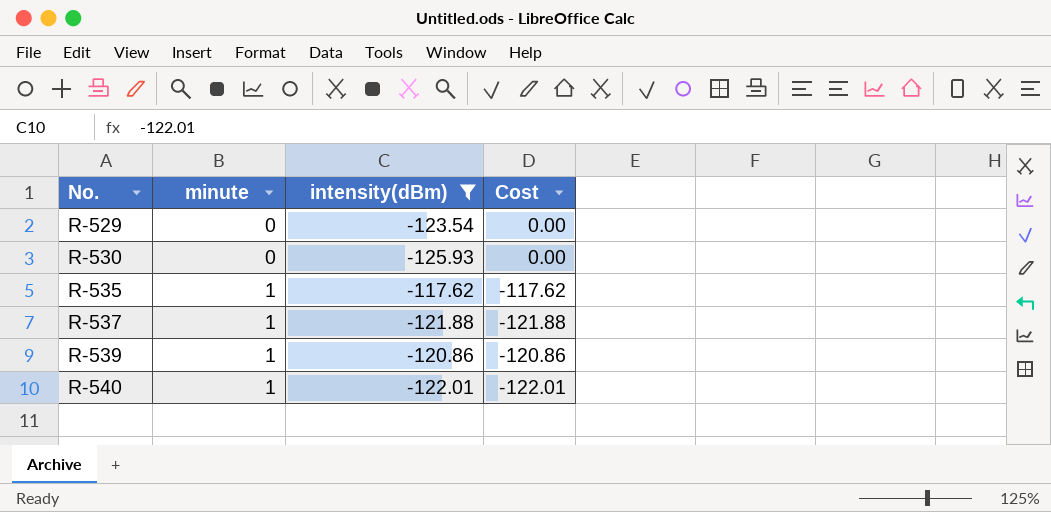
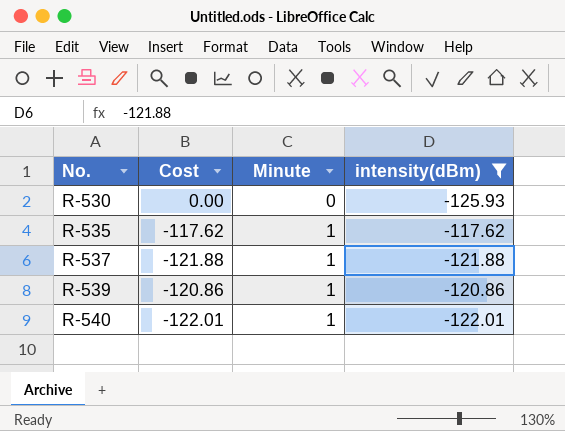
column Cost | position: 4 -> 2
column name: minute -> Minute
row R-529: 0 | -123.54 | 0.00 -> none

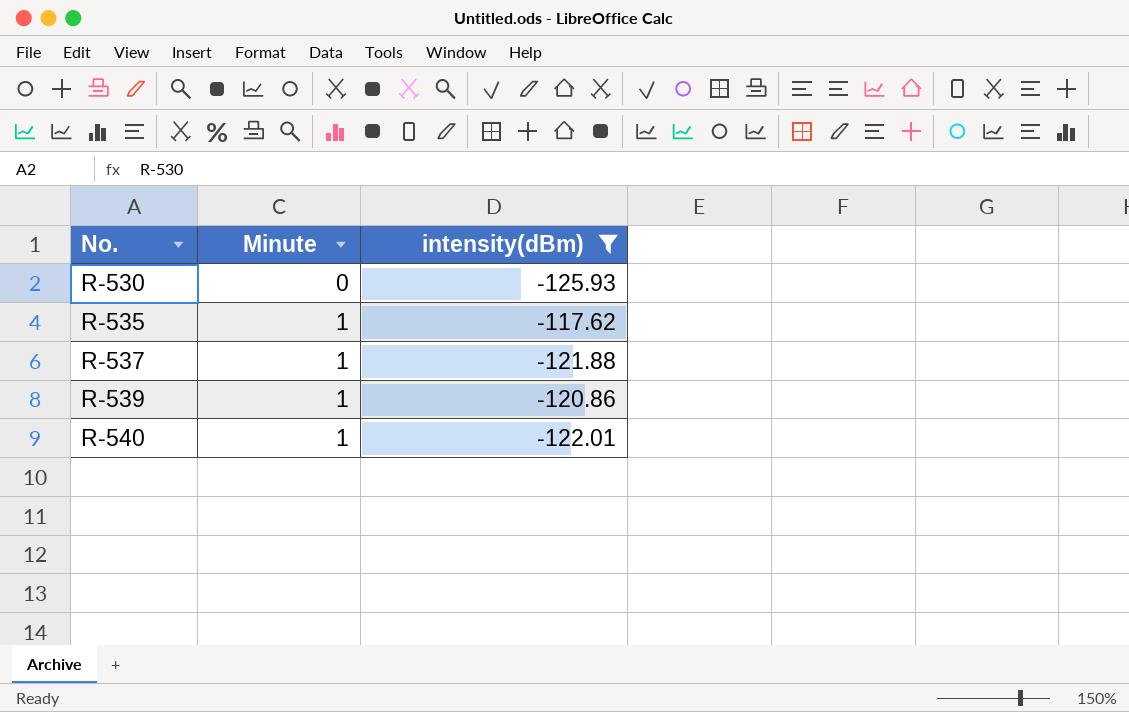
column Cost | formula: [Minute] * [intensity(dBm)] -> none

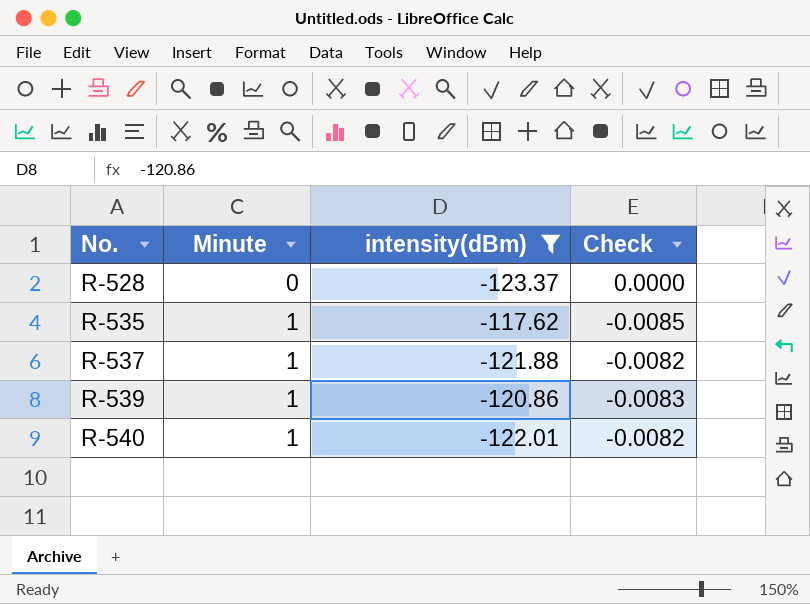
column Check | formula: none -> [Minute] / [intensity(dBm)]
row R-530: 0 | -125.93 -> none
row R-528: none -> 0 | -123.37 | 0.0000

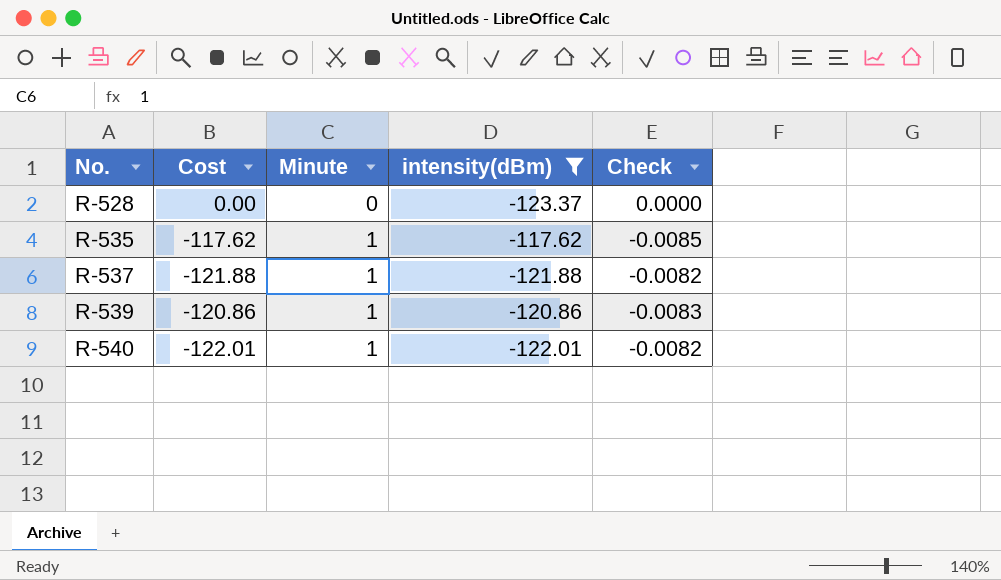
column Cost | formula: none -> [Minute] * [intensity(dBm)]

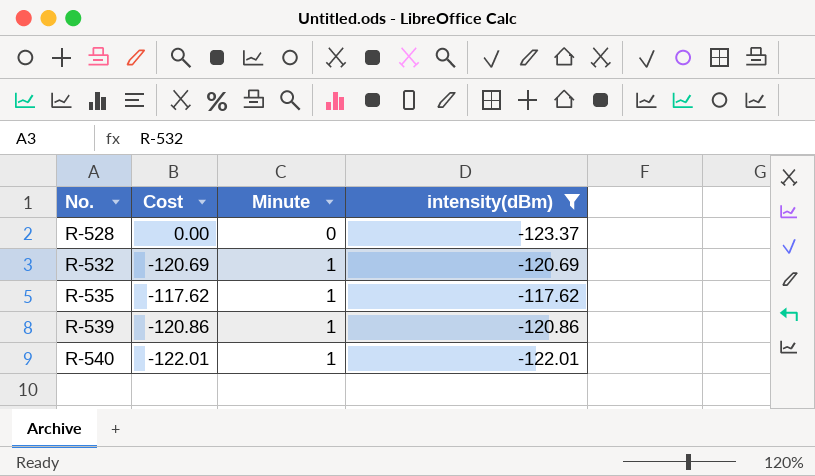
column Check | formula: [Minute] / [intensity(dBm)] -> none
row R-537: -121.88 | 1 | -121.88 | -0.0082 -> none
row R-532: none -> -120.69 | 1 | -120.69

